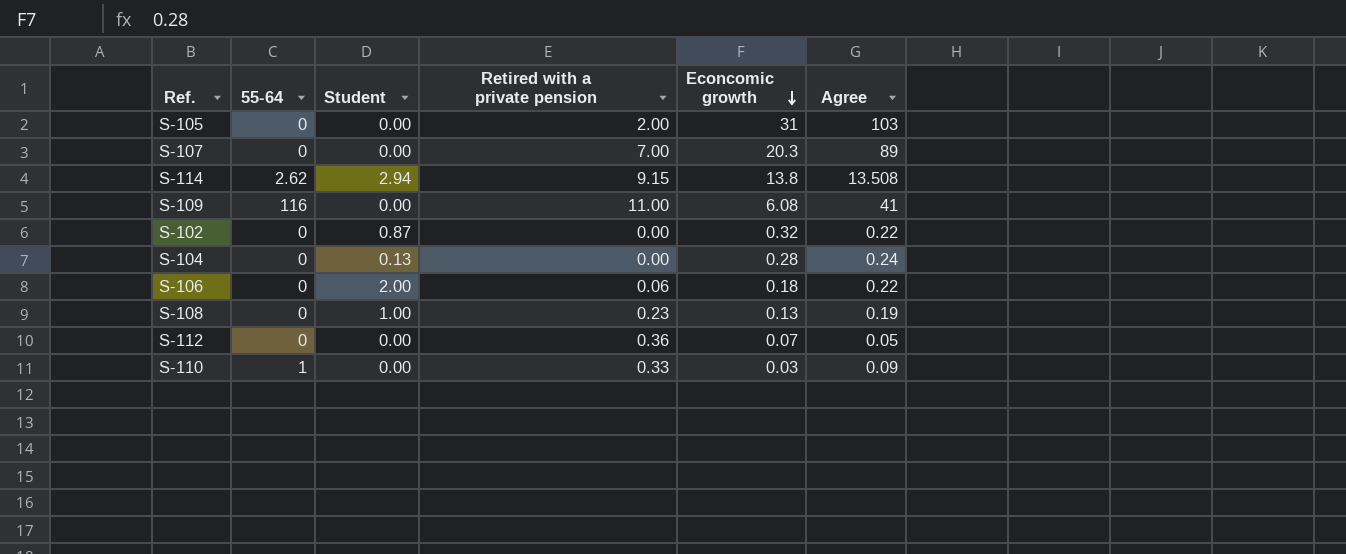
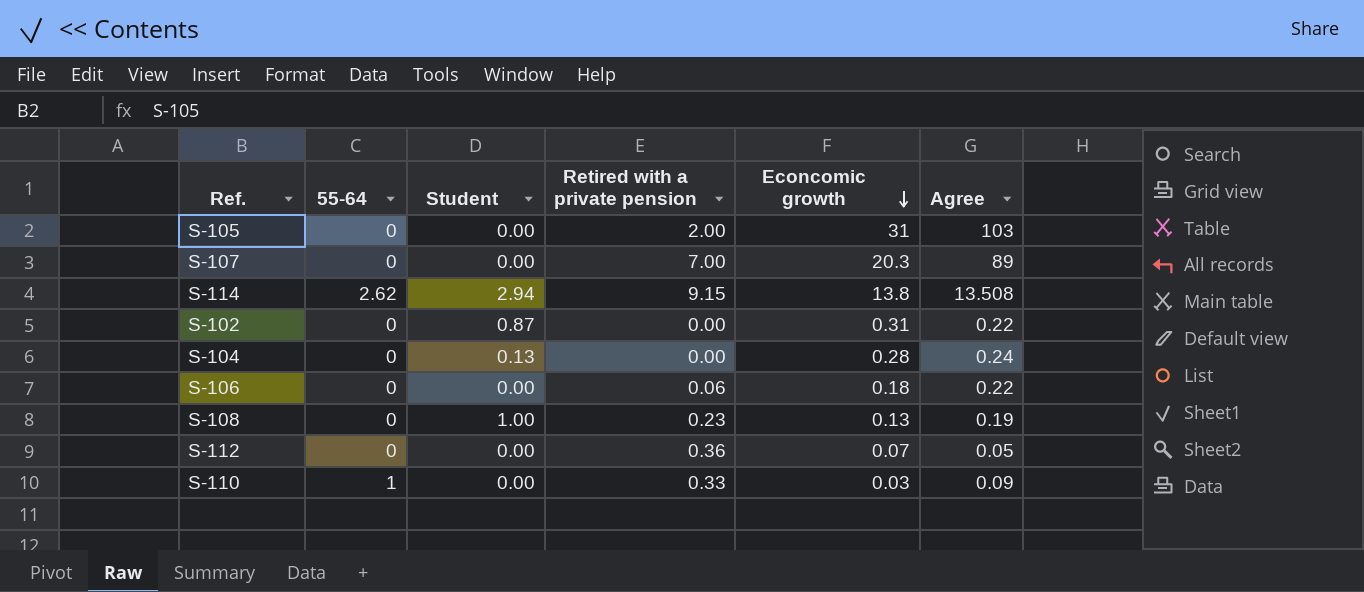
row S-109: 116 | 0.00 | 11.00 | 6.08 | 41 -> none
S-102 | Econcomic growth: 0.32 -> 0.31
S-106 | Student: 2.00 -> 0.00

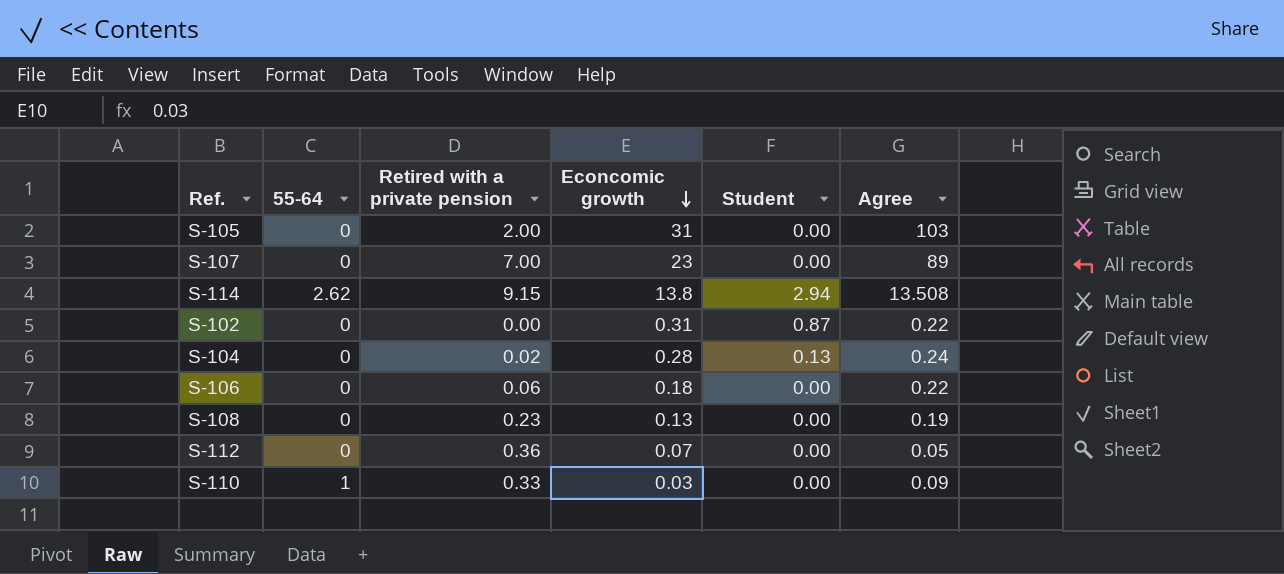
column Student | position: 3 -> 5
S-107 | Econcomic growth: 20.3 -> 23
S-104 | Retired with a private pension: 0.00 -> 0.02
S-108 | Student: 1.00 -> 0.00

